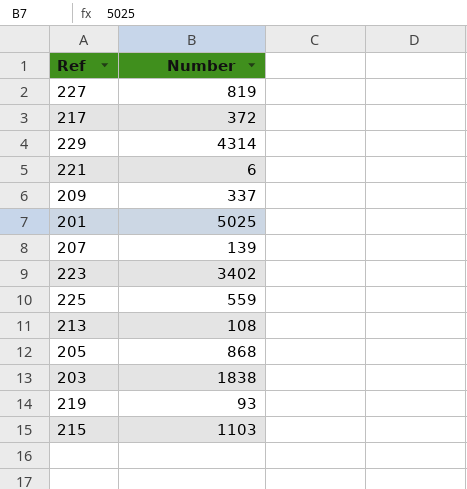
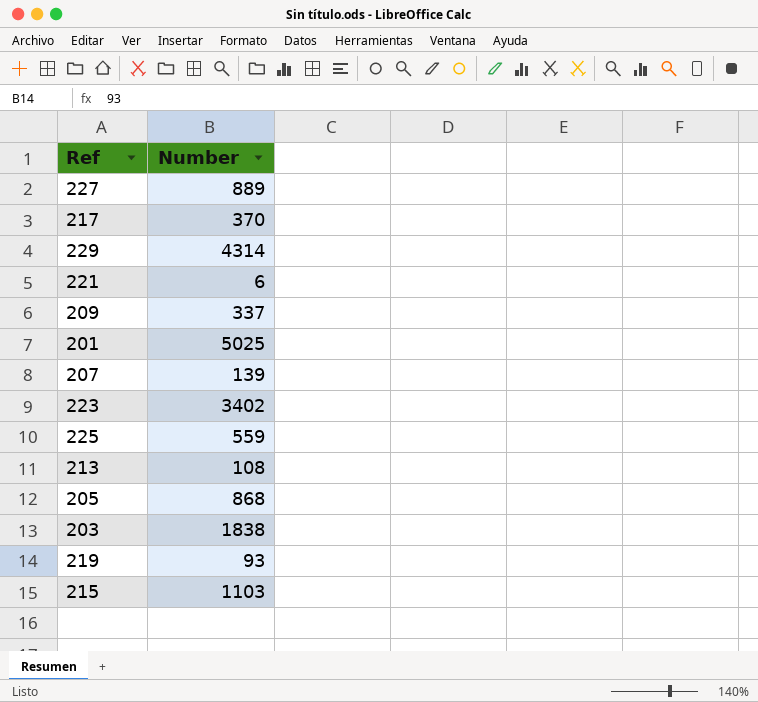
227 | Number: 819 -> 889
217 | Number: 372 -> 370

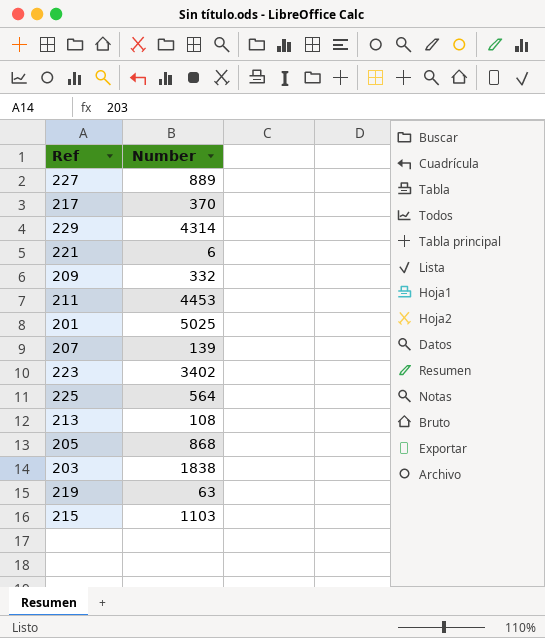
209 | Number: 337 -> 332
row 211: none -> 4453
225 | Number: 559 -> 564
219 | Number: 93 -> 63

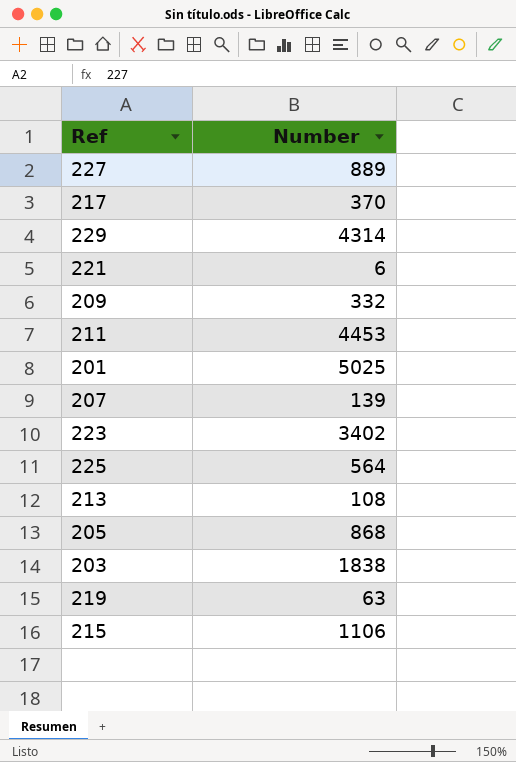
215 | Number: 1103 -> 1106

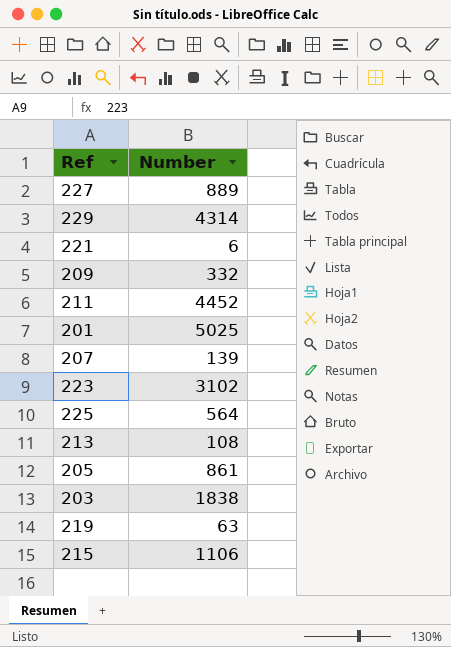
row 217: 370 -> none
211 | Number: 4453 -> 4452
223 | Number: 3402 -> 3102
205 | Number: 868 -> 861

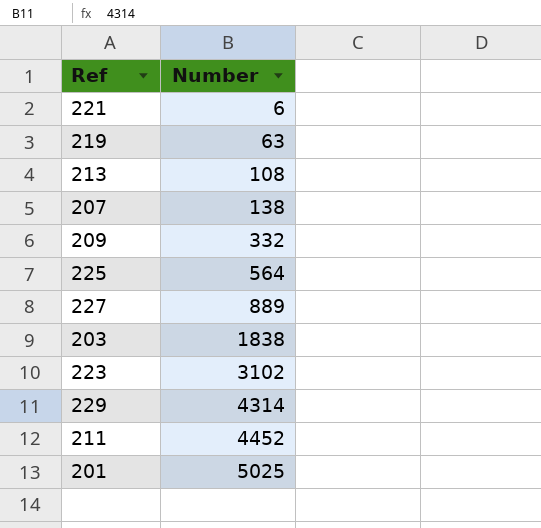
row order: none -> Number ascending
row 205: 861 -> none
row 215: 1106 -> none
207 | Number: 139 -> 138

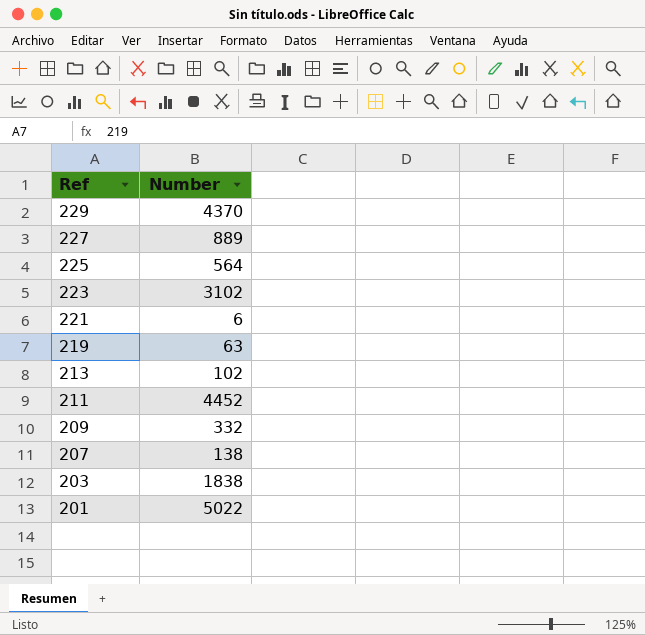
row order: Number ascending -> Ref descending
229 | Number: 4314 -> 4370
213 | Number: 108 -> 102
201 | Number: 5025 -> 5022

